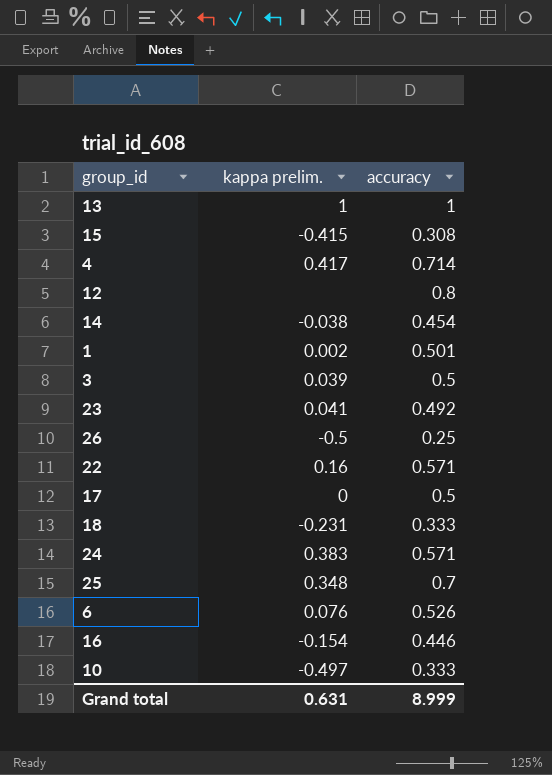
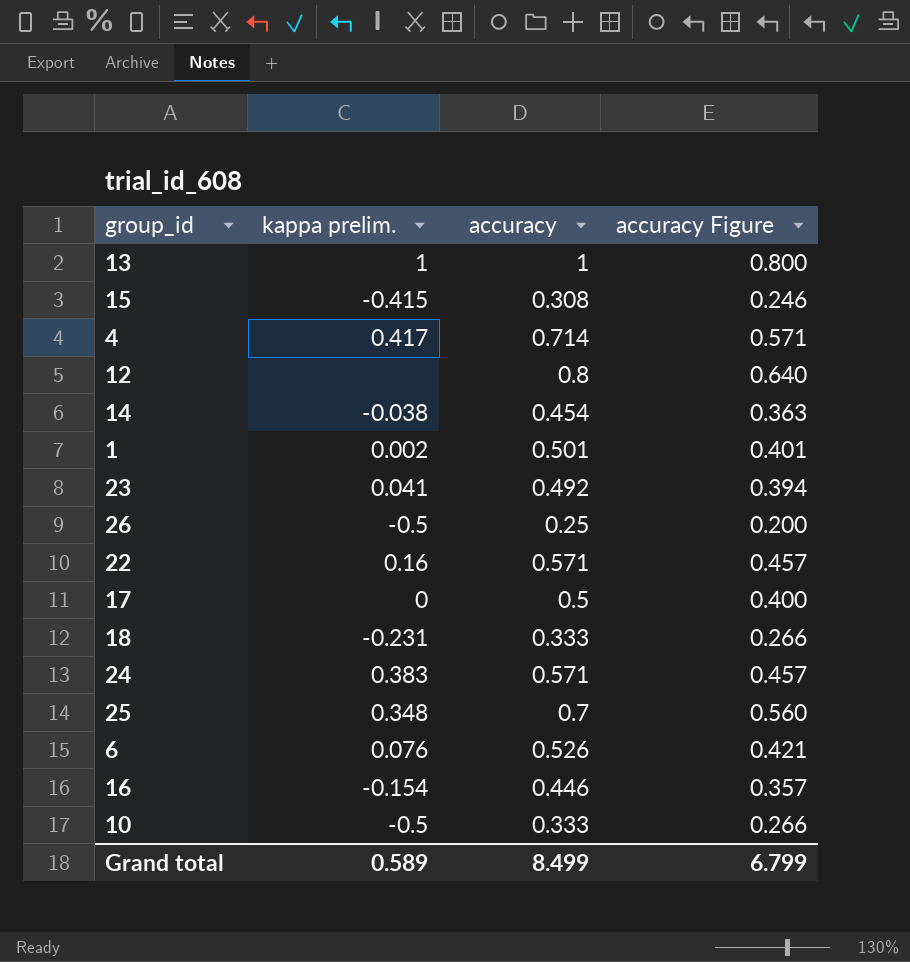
column accuracy Figure | formula: none -> [accuracy] * 0.8
row 3: 0.039 | 0.5 -> none
10 | kappa prelim.: -0.497 -> -0.5
Grand total | kappa prelim.: 0.631 -> 0.589
Grand total | accuracy: 8.999 -> 8.499

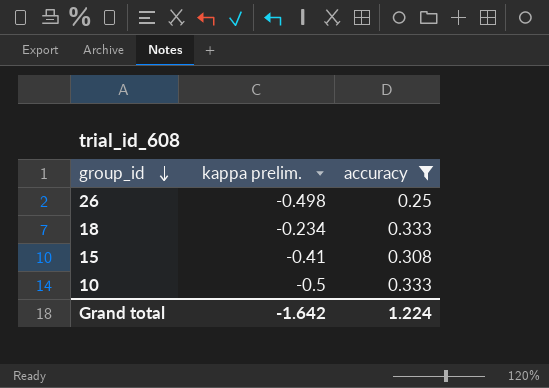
filter: none -> accuracy <= 0.333
row order: none -> group_id descending
column accuracy Figure | formula: [accuracy] * 0.8 -> none
26 | kappa prelim.: -0.5 -> -0.498
18 | kappa prelim.: -0.231 -> -0.234
15 | kappa prelim.: -0.415 -> -0.41
Grand total | kappa prelim.: 0.589 -> -1.642
Grand total | accuracy: 8.499 -> 1.224

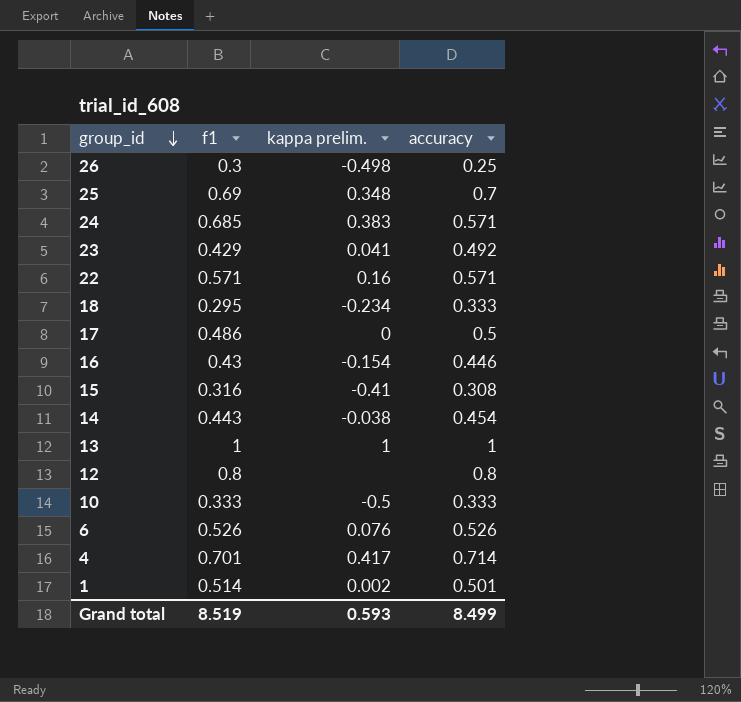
filter: accuracy <= 0.333 -> none
column f1 | position: none -> 2
Grand total | kappa prelim.: -1.642 -> 0.593
Grand total | accuracy: 1.224 -> 8.499

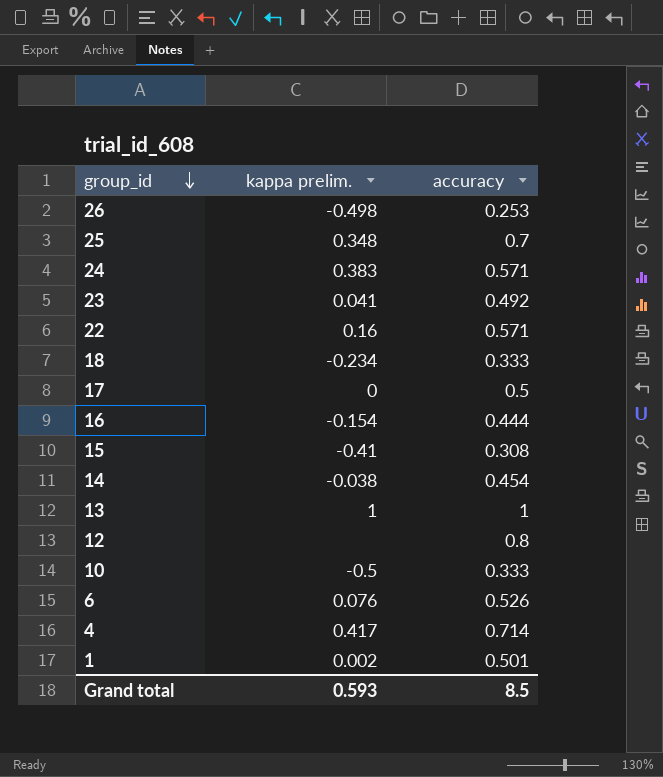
column f1 | position: 2 -> none
26 | accuracy: 0.25 -> 0.253
16 | accuracy: 0.446 -> 0.444
Grand total | accuracy: 8.499 -> 8.5

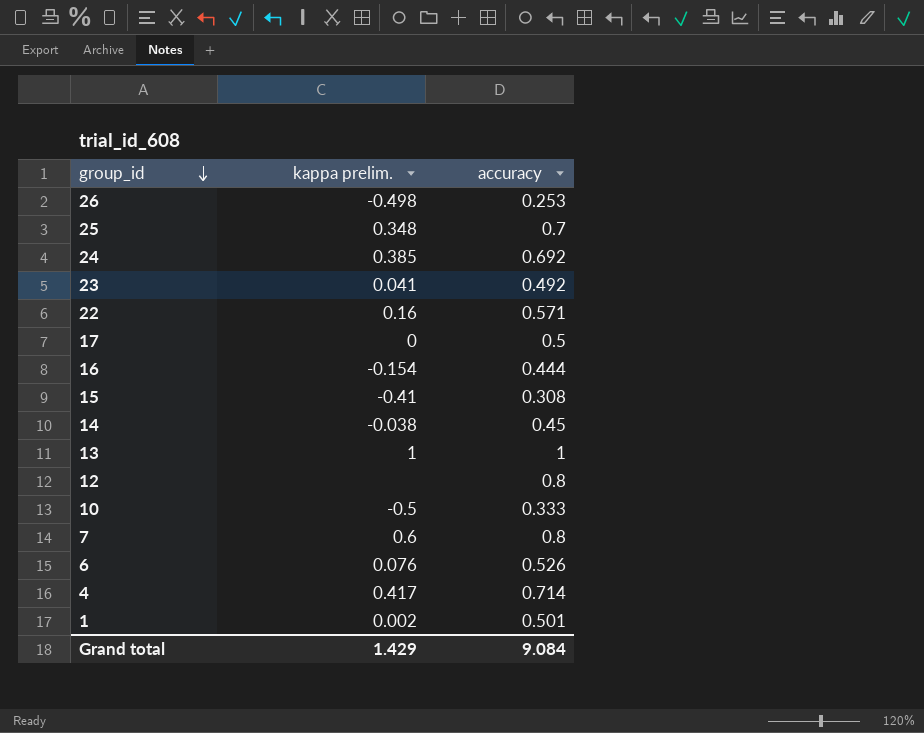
row 18: -0.234 | 0.333 -> none
24 | kappa prelim.: 0.383 -> 0.385
24 | accuracy: 0.571 -> 0.692
14 | accuracy: 0.454 -> 0.45
row 7: none -> 0.6 | 0.8
Grand total | kappa prelim.: 0.593 -> 1.429
Grand total | accuracy: 8.5 -> 9.084

